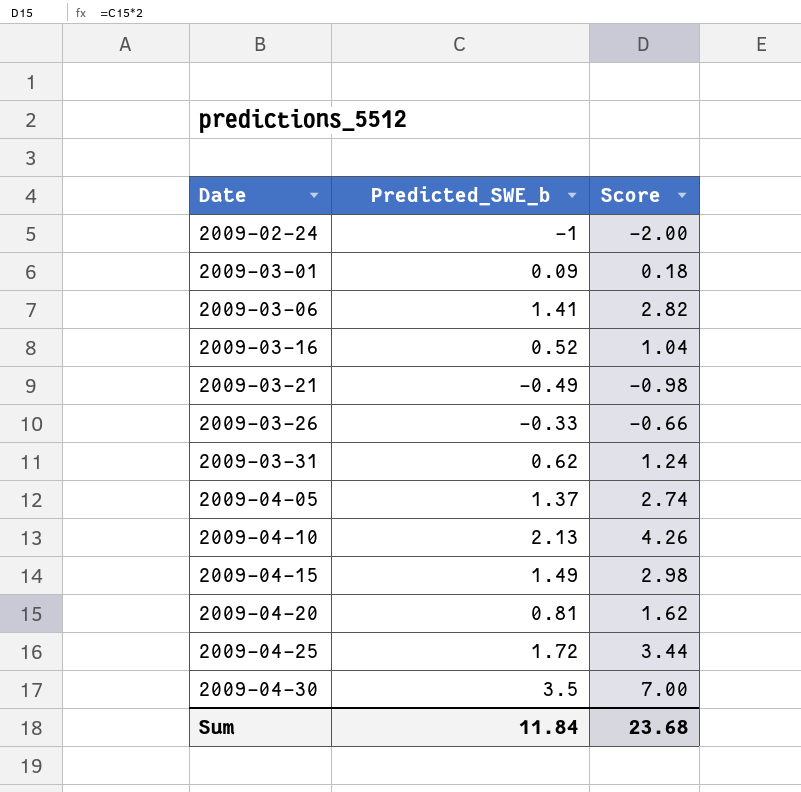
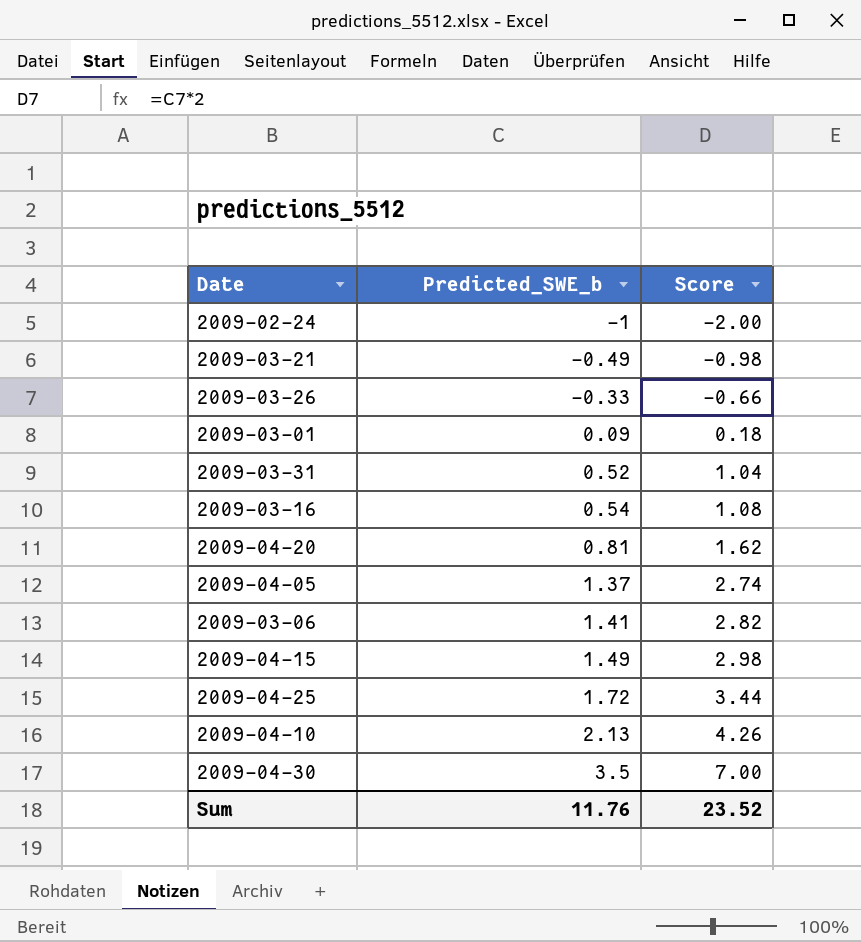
row order: Date ascending -> Predicted_SWE_b ascending
2009-03-31 | Predicted_SWE_b: 0.62 -> 0.52
2009-03-31 | Score: 1.24 -> 1.04
2009-03-16 | Predicted_SWE_b: 0.52 -> 0.54
2009-03-16 | Score: 1.04 -> 1.08
Sum | Predicted_SWE_b: 11.84 -> 11.76
Sum | Score: 23.68 -> 23.52

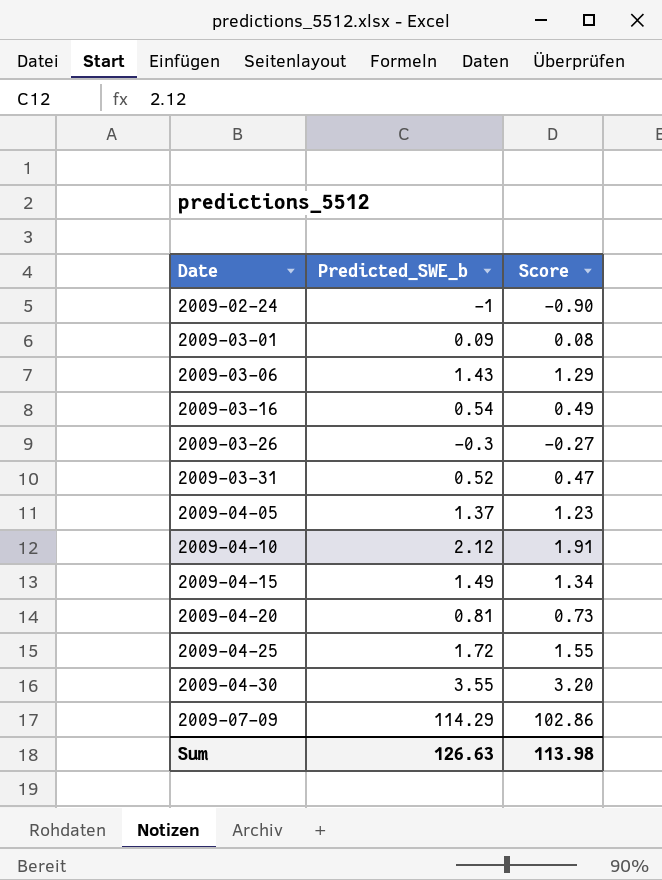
row order: Predicted_SWE_b ascending -> Date ascending
column Score | formula: [Predicted_SWE_b] * 2 -> [Predicted_SWE_b] * 0.9
row 2009-03-21: -0.49 | -0.98 -> none
2009-03-06 | Predicted_SWE_b: 1.41 -> 1.43
2009-03-26 | Predicted_SWE_b: -0.33 -> -0.3
2009-04-10 | Predicted_SWE_b: 2.13 -> 2.12
2009-04-30 | Predicted_SWE_b: 3.5 -> 3.55
row 2009-07-09: none -> 114.29 | 102.86
Sum | Predicted_SWE_b: 11.76 -> 126.63
Sum | Score: 23.52 -> 113.98

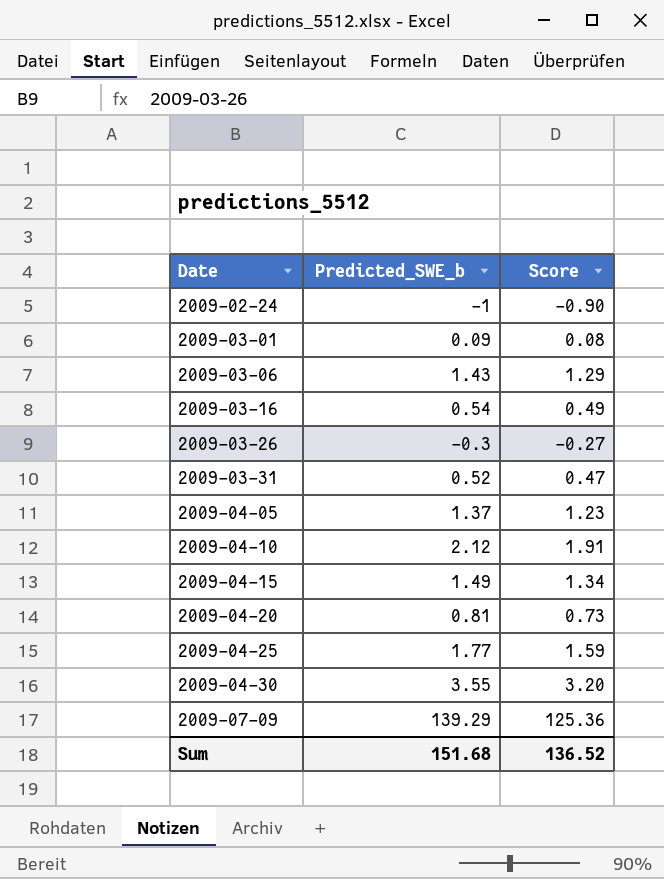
2009-04-25 | Predicted_SWE_b: 1.72 -> 1.77
2009-04-25 | Score: 1.55 -> 1.59
2009-07-09 | Predicted_SWE_b: 114.29 -> 139.29
2009-07-09 | Score: 102.86 -> 125.36
Sum | Predicted_SWE_b: 126.63 -> 151.68
Sum | Score: 113.98 -> 136.52

